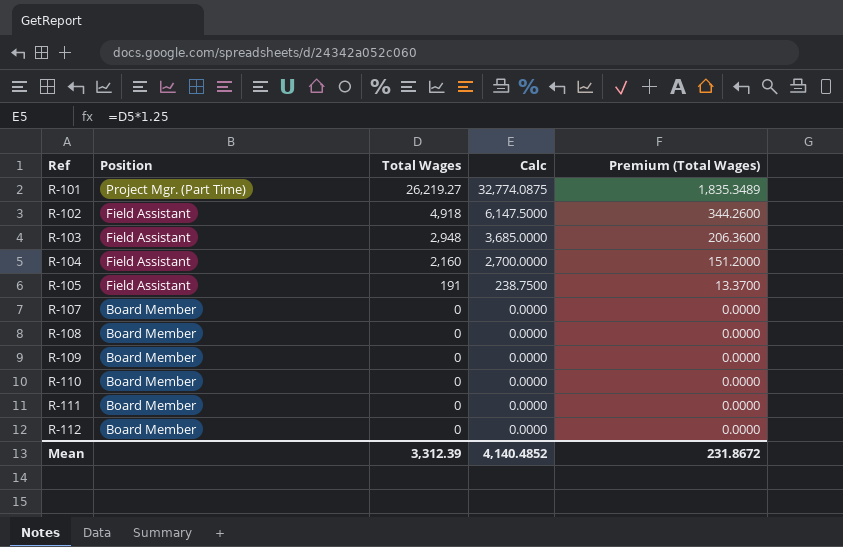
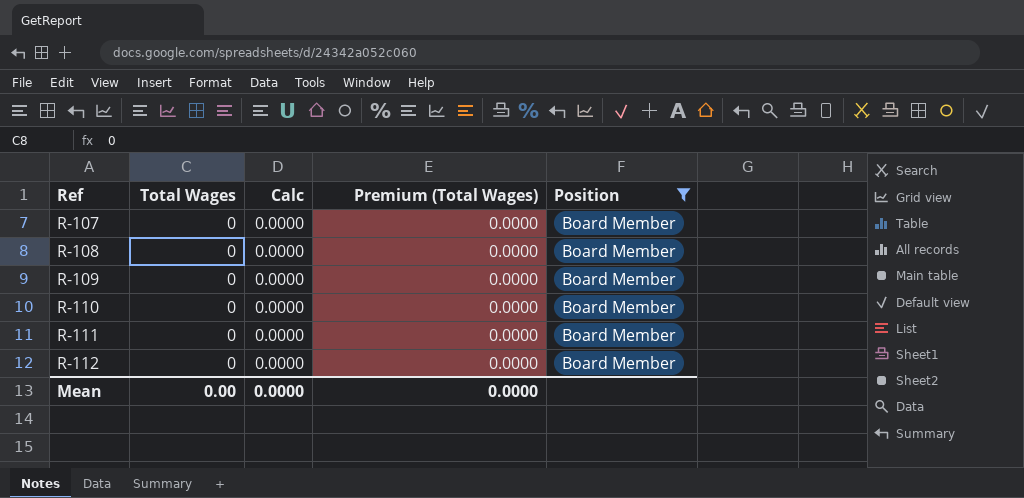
filter: none -> Position = Board Member
column Position | position: 2 -> 5
Mean | Total Wages: 3,312.39 -> 0.00
Mean | Calc: 4,140.4852 -> 0.0000
Mean | Premium (Total Wages): 231.8672 -> 0.0000

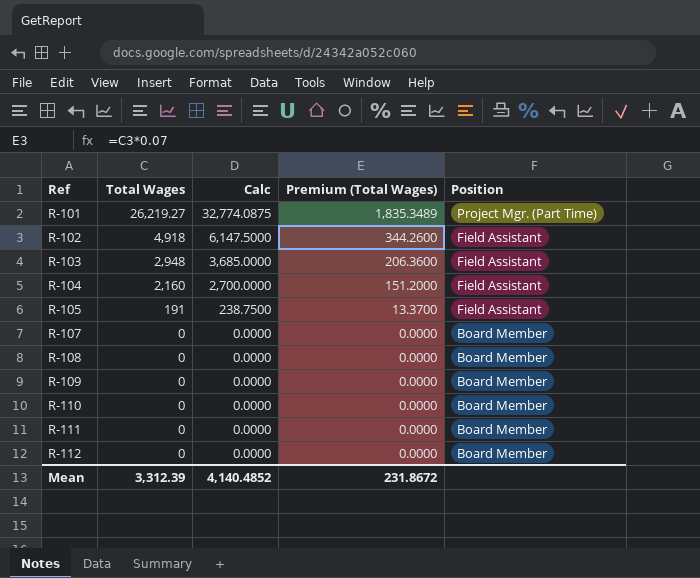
filter: Position = Board Member -> none
Mean | Total Wages: 0.00 -> 3,312.39
Mean | Calc: 0.0000 -> 4,140.4852
Mean | Premium (Total Wages): 0.0000 -> 231.8672

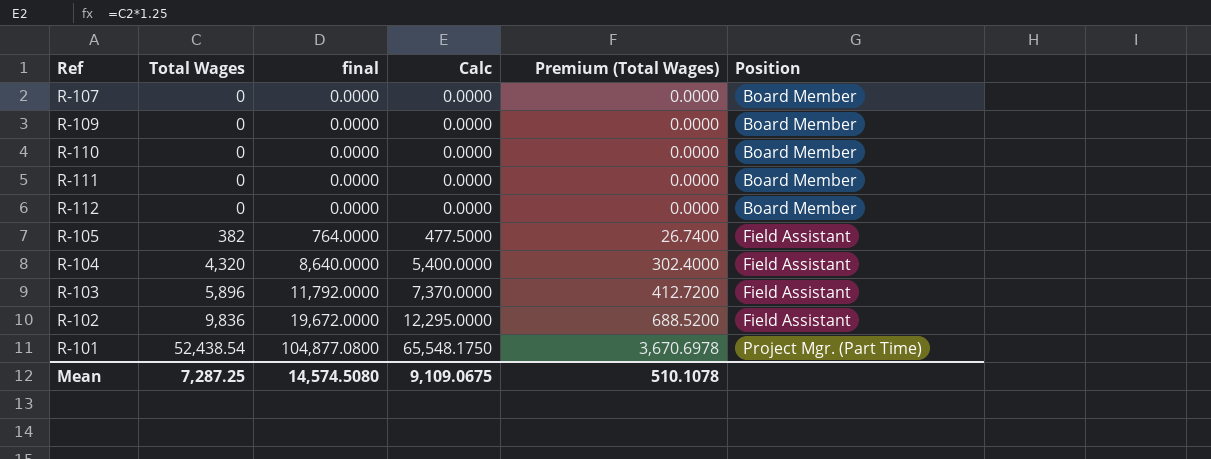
row order: Ref ascending -> Total Wages ascending
column final | formula: none -> [Total Wages] * 2
row R-108: 0 | 0.0000 | 0.0000 | Board Member -> none
R-105 | Total Wages: 191 -> 382
R-105 | Calc: 238.7500 -> 477.5000
R-105 | Premium (Total Wages): 13.3700 -> 26.7400
R-104 | Total Wages: 2,160 -> 4,320
R-104 | Calc: 2,700.0000 -> 5,400.0000
R-104 | Premium (Total Wages): 151.2000 -> 302.4000
R-103 | Total Wages: 2,948 -> 5,896
R-103 | Calc: 3,685.0000 -> 7,370.0000
R-103 | Premium (Total Wages): 206.3600 -> 412.7200
R-102 | Total Wages: 4,918 -> 9,836
R-102 | Calc: 6,147.5000 -> 12,295.0000
R-102 | Premium (Total Wages): 344.2600 -> 688.5200
R-101 | Total Wages: 26,219.27 -> 52,438.54
R-101 | Calc: 32,774.0875 -> 65,548.1750
R-101 | Premium (Total Wages): 1,835.3489 -> 3,670.6978
Mean | Total Wages: 3,312.39 -> 7,287.25
Mean | Calc: 4,140.4852 -> 9,109.0675
Mean | Premium (Total Wages): 231.8672 -> 510.1078

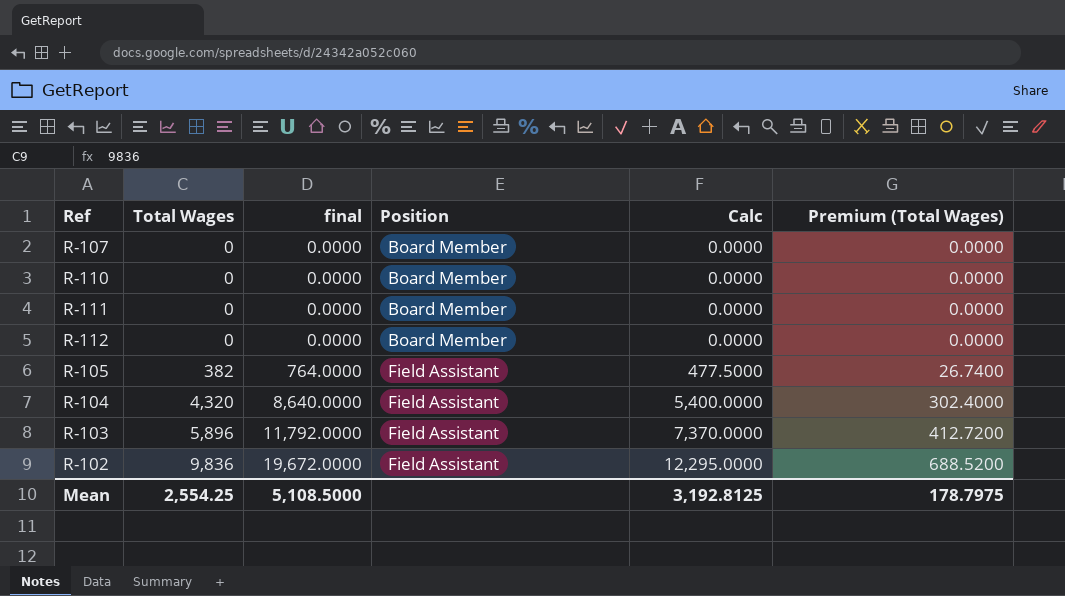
column Position | position: 6 -> 4
row R-109: 0 | 0.0000 | 0.0000 | 0.0000 | Board Member -> none
row R-101: 52,438.54 | 104,877.0800 | 65,548.1750 | 3,670.6978 | Project Mgr. (Part Time) -> none
Mean | Total Wages: 7,287.25 -> 2,554.25
Mean | final: 14,574.5080 -> 5,108.5000
Mean | Calc: 9,109.0675 -> 3,192.8125
Mean | Premium (Total Wages): 510.1078 -> 178.7975

